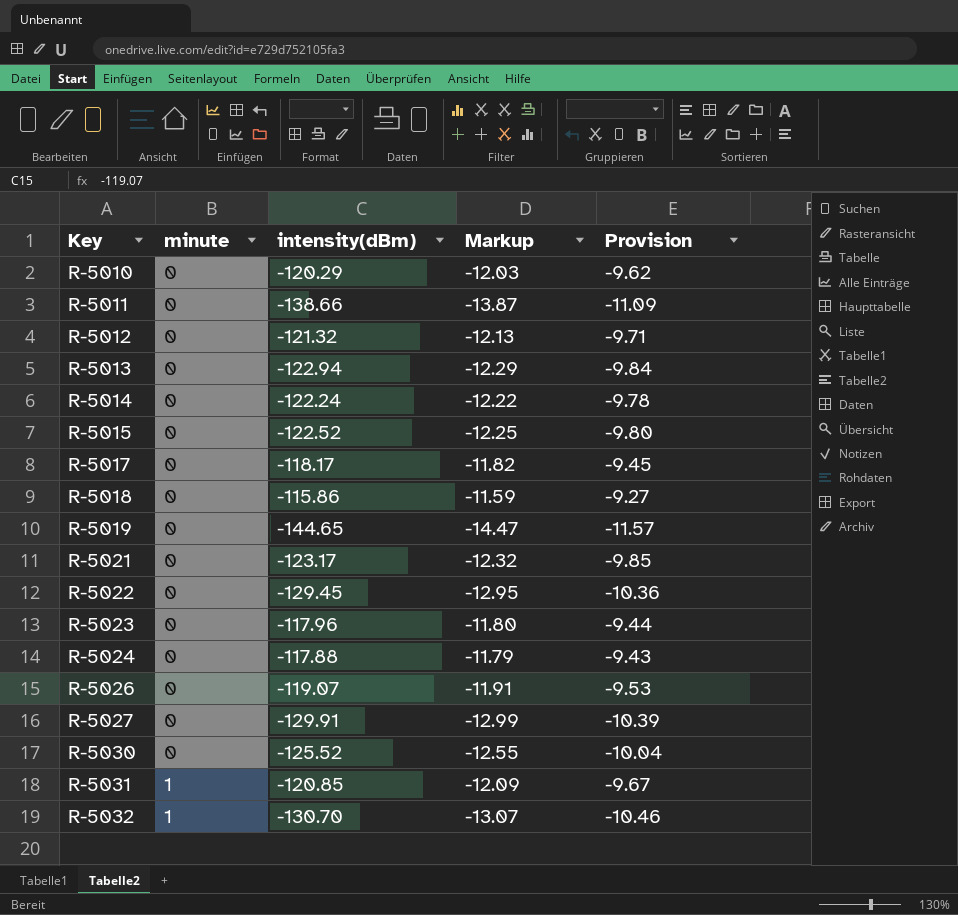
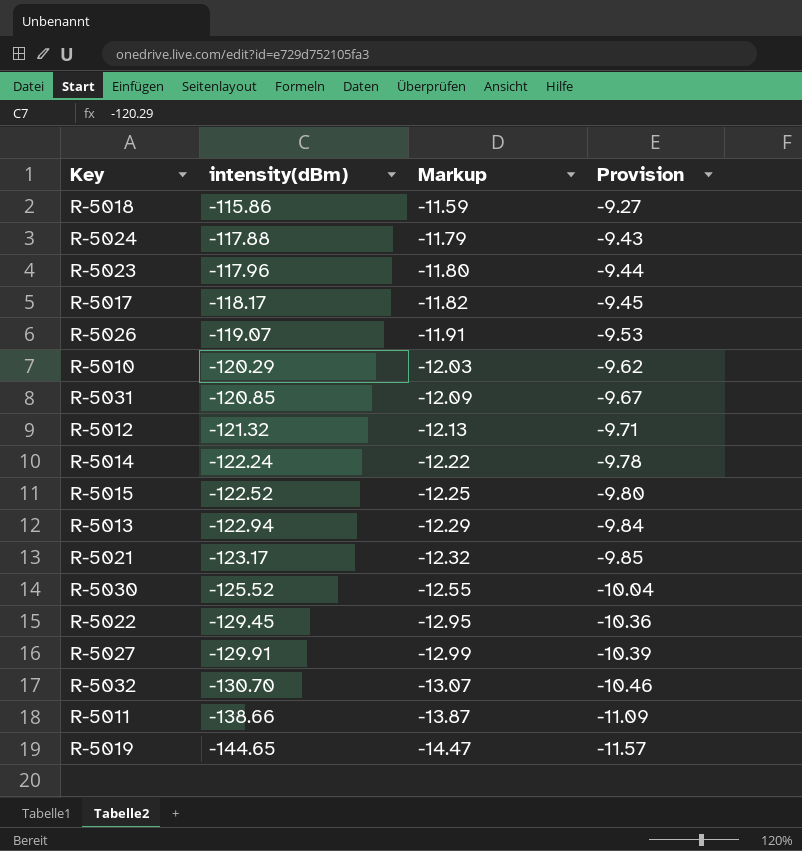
row order: Key ascending -> intensity(dBm) descending
column minute | position: 2 -> none

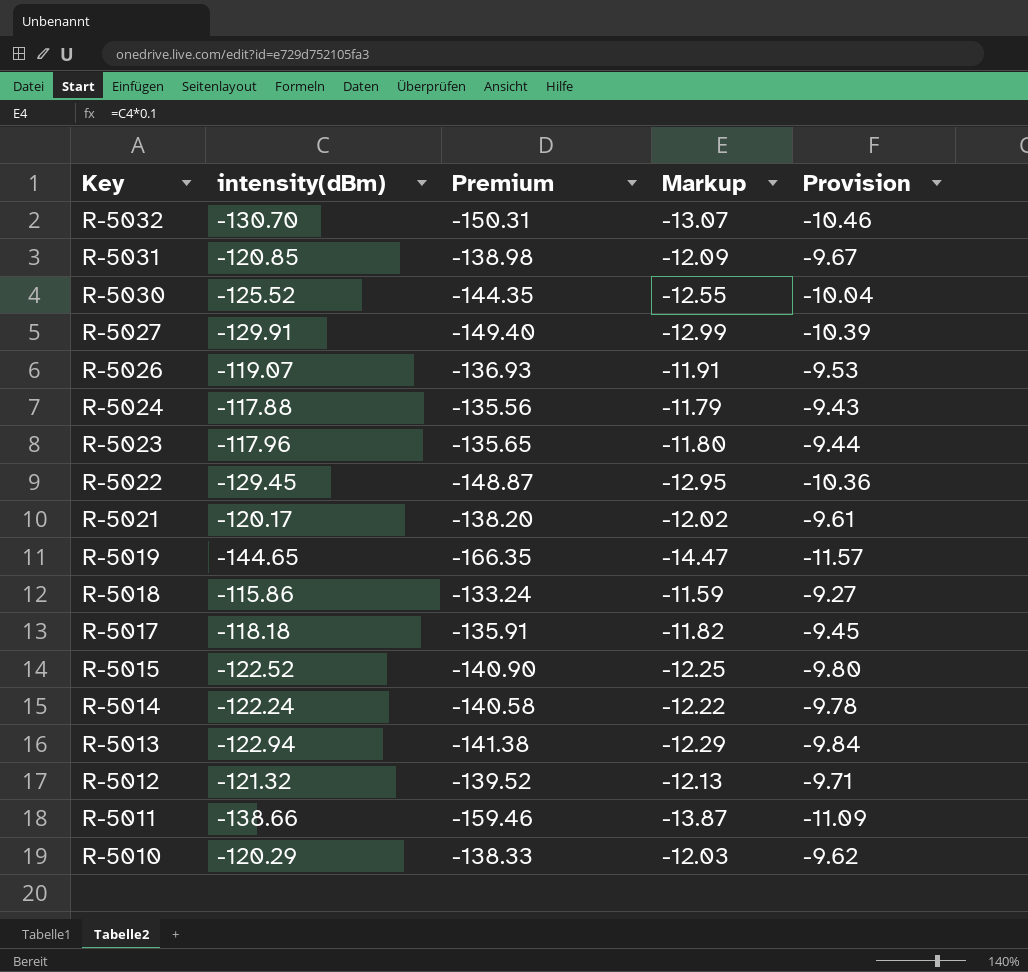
row order: intensity(dBm) descending -> Key descending
column Premium | formula: none -> [intensity(dBm)] * 1.15
R-5021 | intensity(dBm): -123.17 -> -120.17
R-5021 | Markup: -12.32 -> -12.02
R-5021 | Provision: -9.85 -> -9.61
R-5017 | intensity(dBm): -118.17 -> -118.18

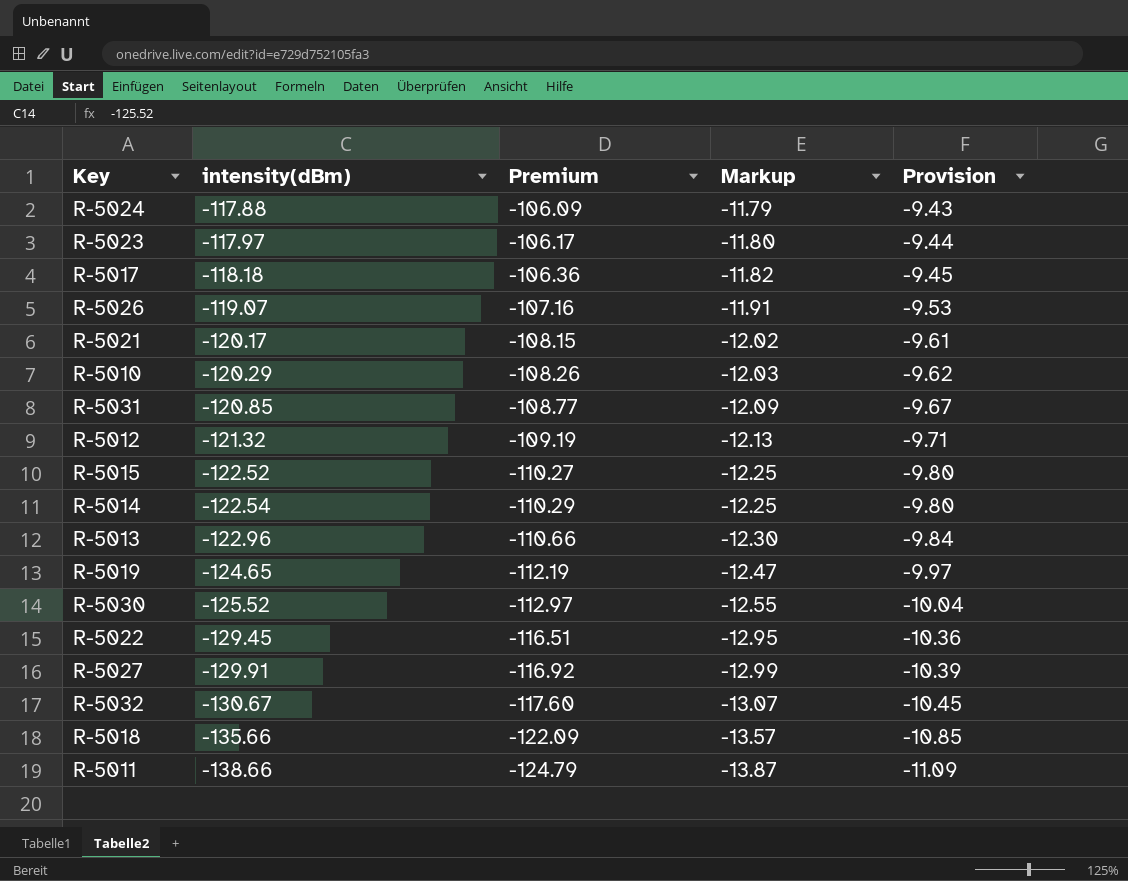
row order: Key descending -> intensity(dBm) descending
column Premium | formula: [intensity(dBm)] * 1.15 -> [intensity(dBm)] * 0.9
R-5023 | intensity(dBm): -117.96 -> -117.97
R-5014 | intensity(dBm): -122.24 -> -122.54
R-5014 | Markup: -12.22 -> -12.25
R-5014 | Provision: -9.78 -> -9.80
R-5013 | intensity(dBm): -122.94 -> -122.96
R-5013 | Markup: -12.29 -> -12.30
R-5019 | intensity(dBm): -144.65 -> -124.65
R-5019 | Markup: -14.47 -> -12.47
R-5019 | Provision: -11.57 -> -9.97
R-5032 | intensity(dBm): -130.70 -> -130.67
R-5032 | Provision: -10.46 -> -10.45
R-5018 | intensity(dBm): -115.86 -> -135.66
R-5018 | Markup: -11.59 -> -13.57
R-5018 | Provision: -9.27 -> -10.85

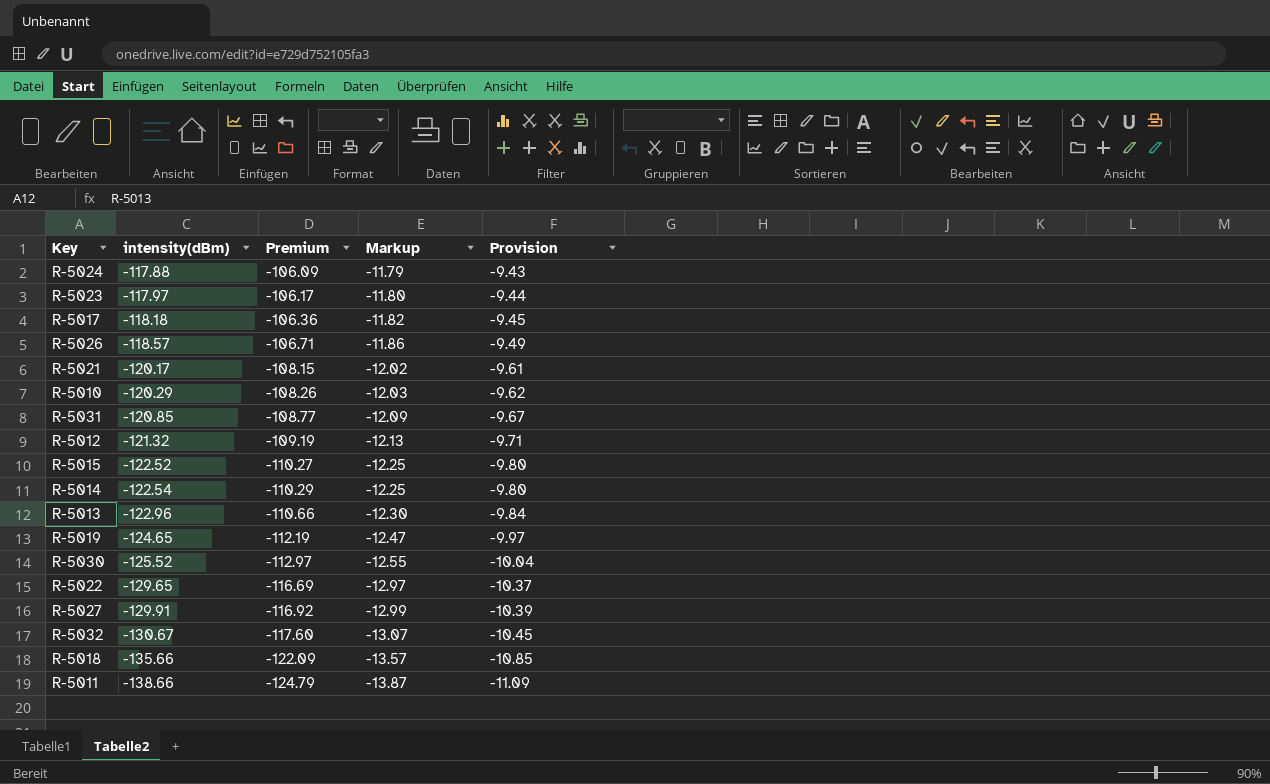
R-5026 | intensity(dBm): -119.07 -> -118.57
R-5026 | Premium: -107.16 -> -106.71
R-5026 | Markup: -11.91 -> -11.86
R-5026 | Provision: -9.53 -> -9.49
R-5022 | intensity(dBm): -129.45 -> -129.65
R-5022 | Premium: -116.51 -> -116.69
R-5022 | Markup: -12.95 -> -12.97
R-5022 | Provision: -10.36 -> -10.37

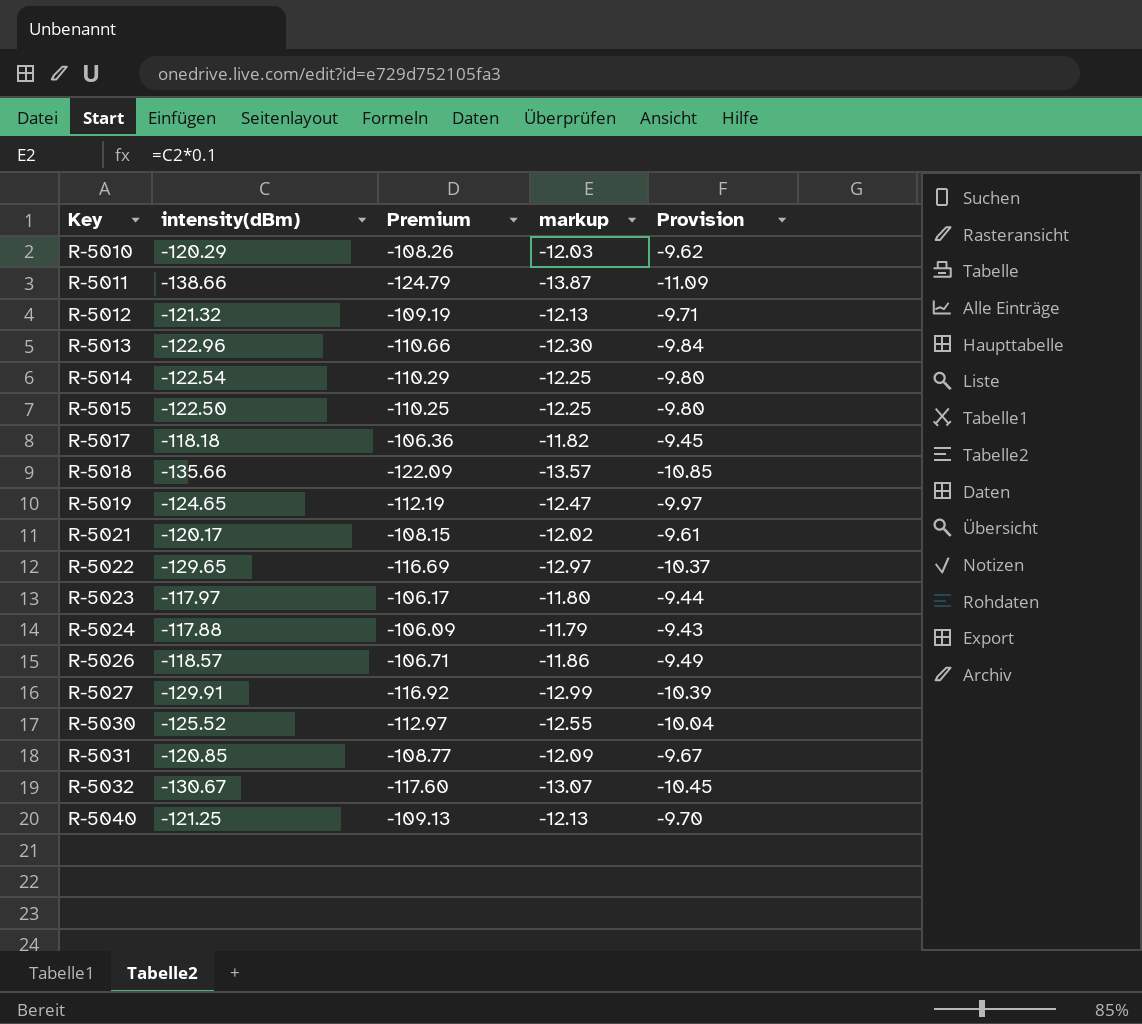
row order: intensity(dBm) descending -> Key ascending
column name: Markup -> markup
R-5015 | intensity(dBm): -122.52 -> -122.50
R-5015 | Premium: -110.27 -> -110.25
row R-5040: none -> -121.25 | -109.13 | -12.13 | -9.70

